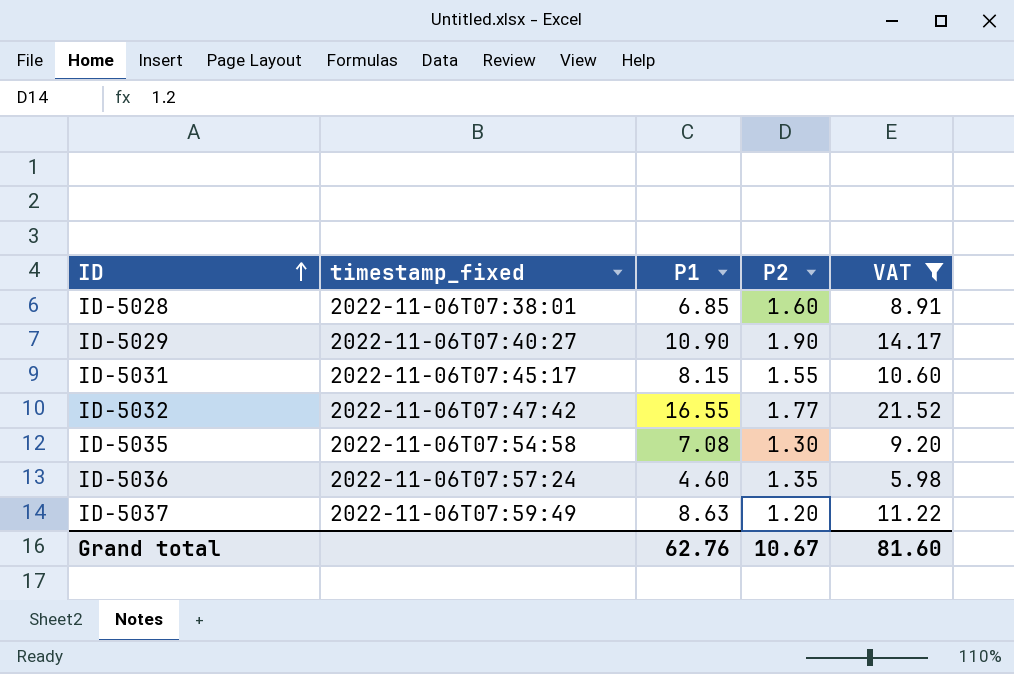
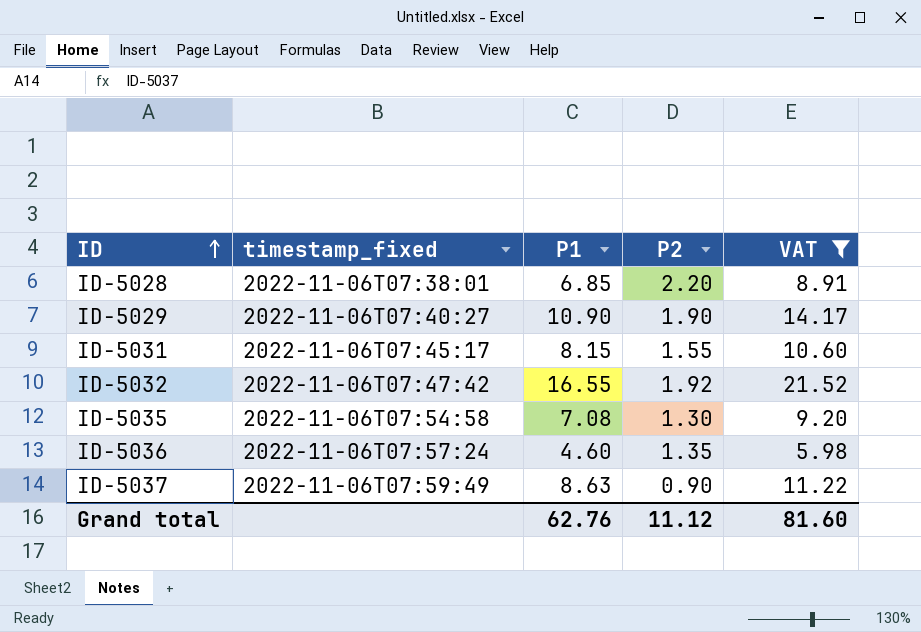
ID-5028 | P2: 1.60 -> 2.20
ID-5032 | P2: 1.77 -> 1.92
ID-5037 | P2: 1.20 -> 0.90
Grand total | P2: 10.67 -> 11.12

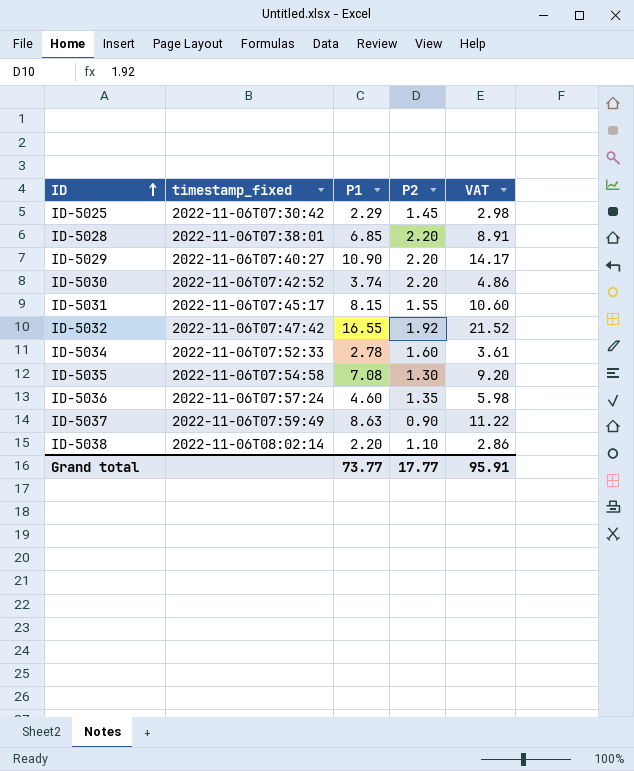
filter: VAT >= 5.98 -> none
ID-5029 | P2: 1.90 -> 2.20
Grand total | P1: 62.76 -> 73.77
Grand total | P2: 11.12 -> 17.77
Grand total | VAT: 81.60 -> 95.91

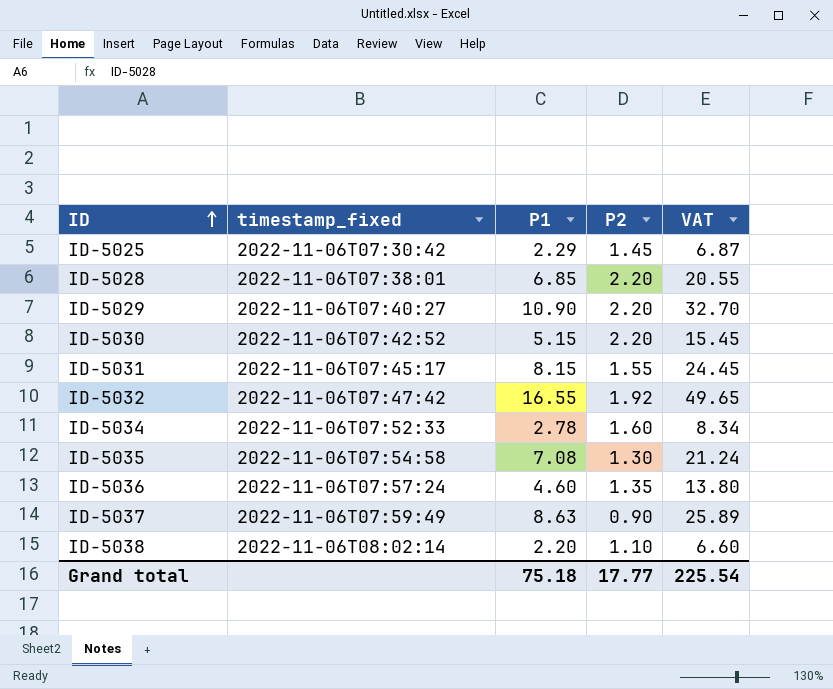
column VAT | formula: [P1] * 1.3 -> [P1] * 3
ID-5030 | P1: 3.74 -> 5.15
Grand total | P1: 73.77 -> 75.18
Grand total | VAT: 95.91 -> 225.54

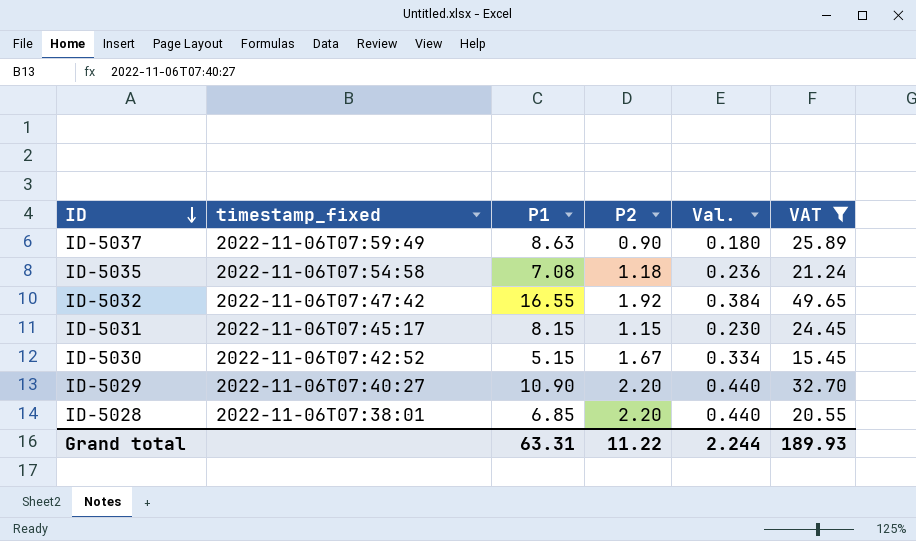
filter: none -> VAT >= 15.45
row order: ID ascending -> ID descending
column Val. | formula: none -> [P2] * 0.2
ID-5035 | P2: 1.30 -> 1.18
ID-5031 | P2: 1.55 -> 1.15
ID-5030 | P2: 2.20 -> 1.67
Grand total | P1: 75.18 -> 63.31
Grand total | P2: 17.77 -> 11.22
Grand total | VAT: 225.54 -> 189.93

